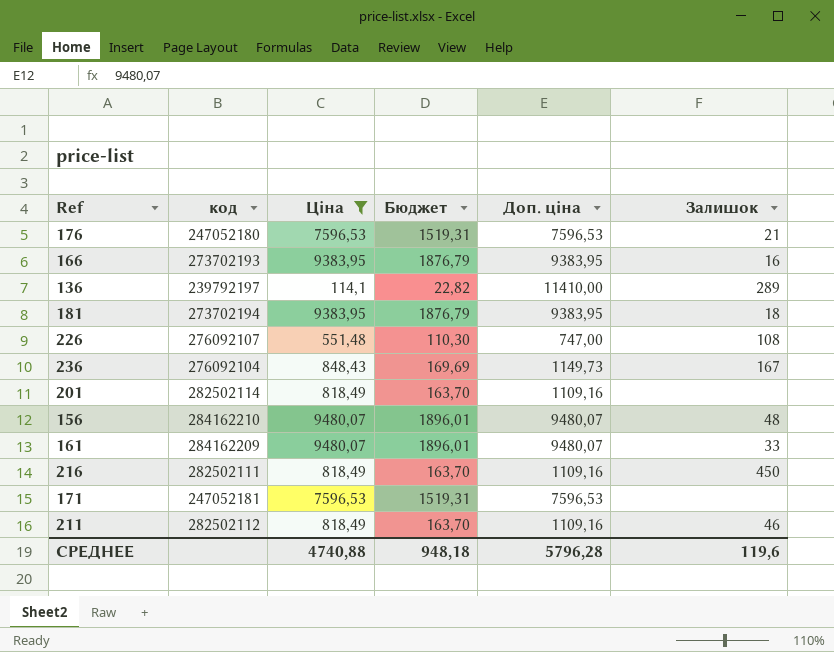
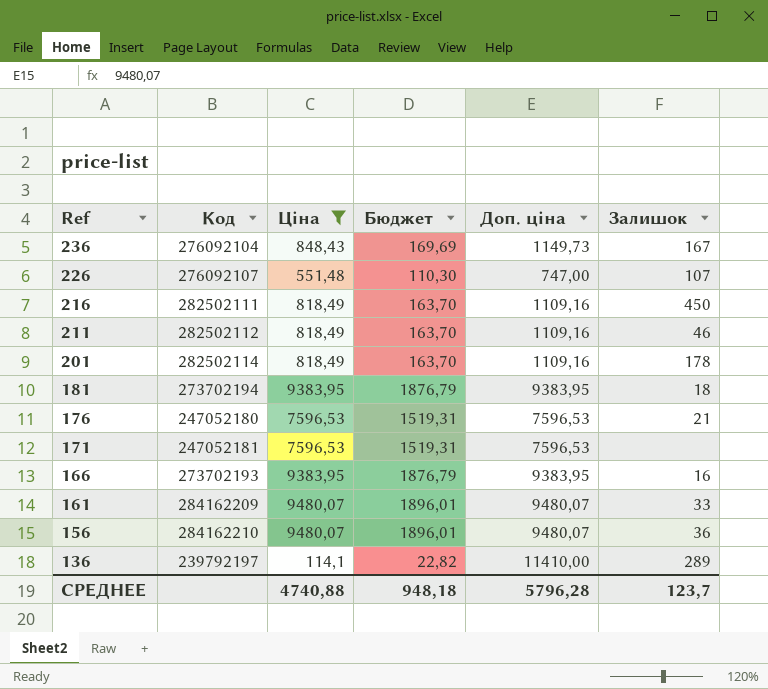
row order: none -> Ref descending
column name: код -> Код
226 | Залишок: 108 -> 107
201 | Залишок: none -> 178
156 | Залишок: 48 -> 36
СРЕДНЕЕ | Залишок: 119,6 -> 123,7

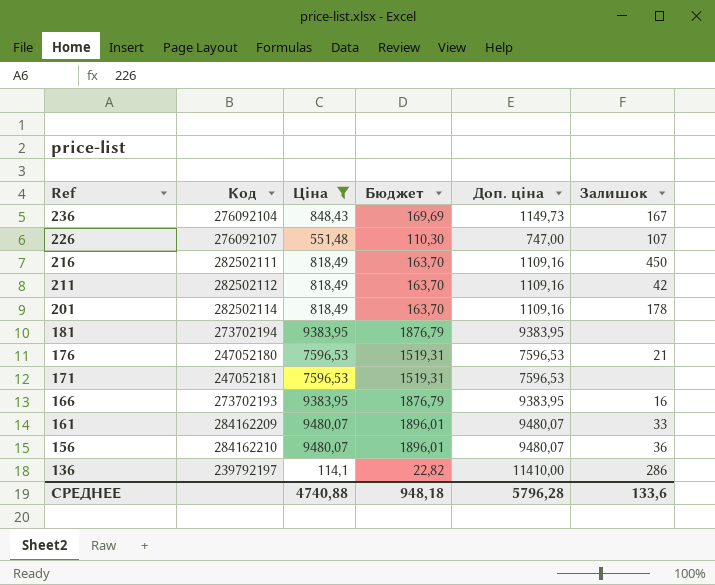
211 | Залишок: 46 -> 42
181 | Залишок: 18 -> none
136 | Залишок: 289 -> 286
СРЕДНЕЕ | Залишок: 123,7 -> 133,6

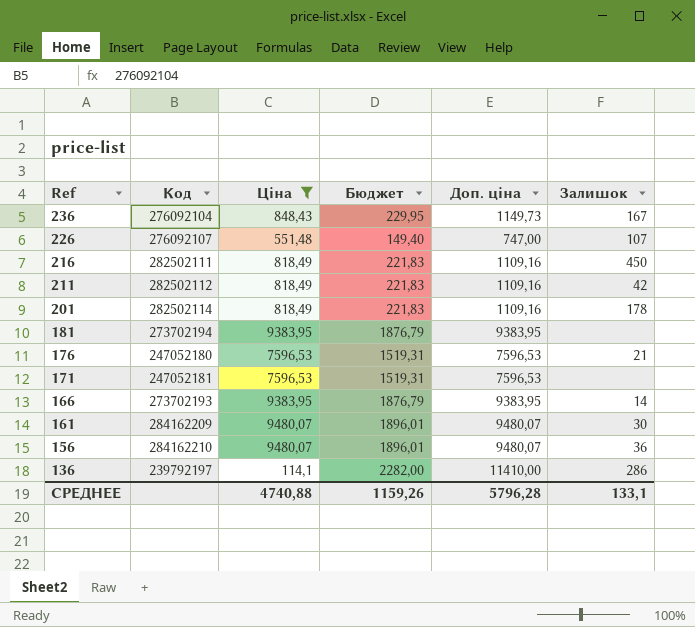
column Бюджет | formula: [Ціна] * 0,2 -> [Доп. ціна] * 0,2
166 | Залишок: 16 -> 14
161 | Залишок: 33 -> 30
СРЕДНЕЕ | Бюджет: 948,18 -> 1159,26
СРЕДНЕЕ | Залишок: 133,6 -> 133,1

